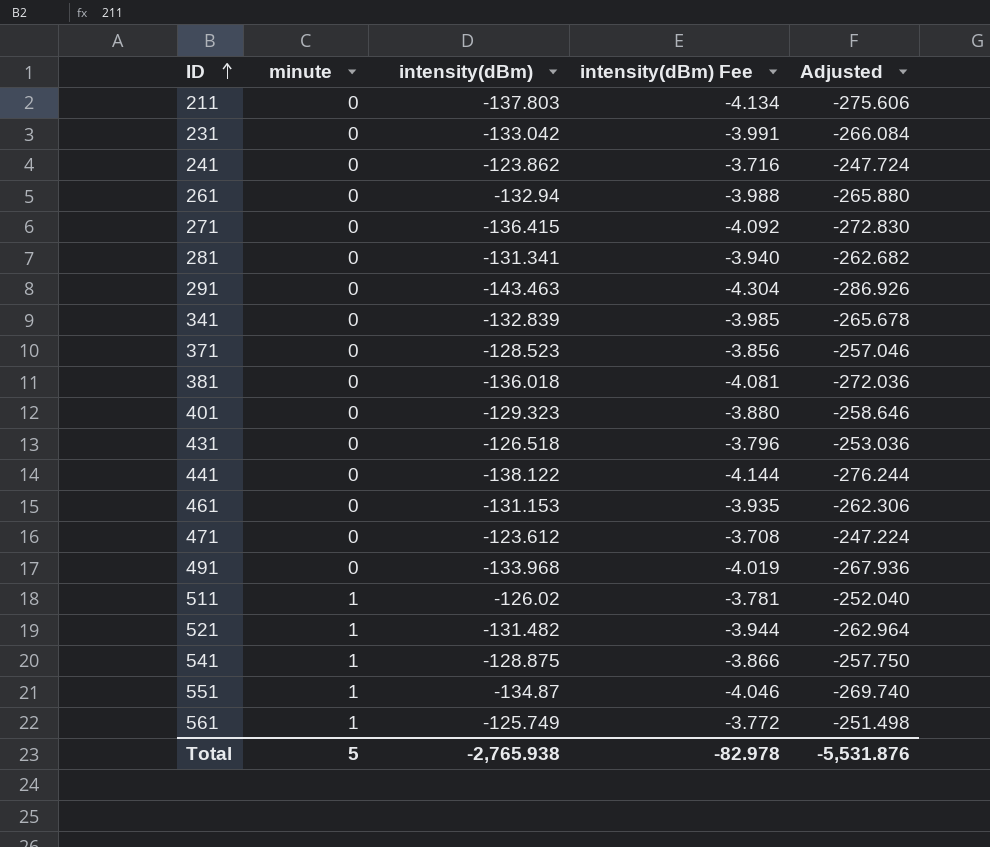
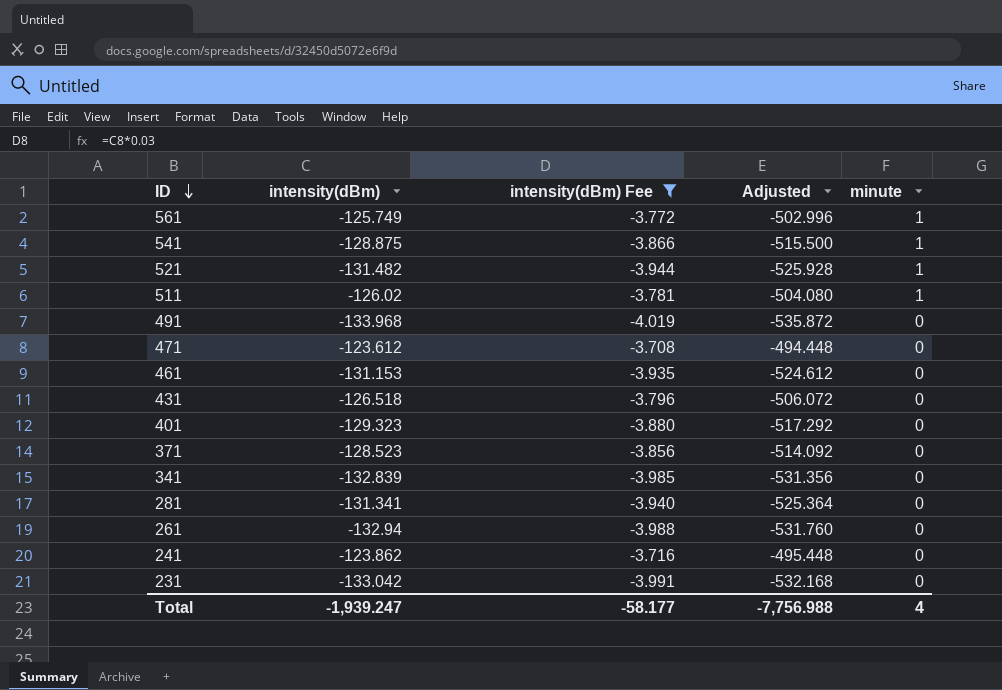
filter: none -> intensity(dBm) Fee >= -4.019
row order: ID ascending -> ID descending
column Adjusted | formula: [intensity(dBm)] * 2 -> [intensity(dBm)] * 4
column minute | position: 2 -> 5
Total | intensity(dBm): -2,765.938 -> -1,939.247
Total | intensity(dBm) Fee: -82.978 -> -58.177
Total | Adjusted: -5,531.876 -> -7,756.988
Total | minute: 5 -> 4

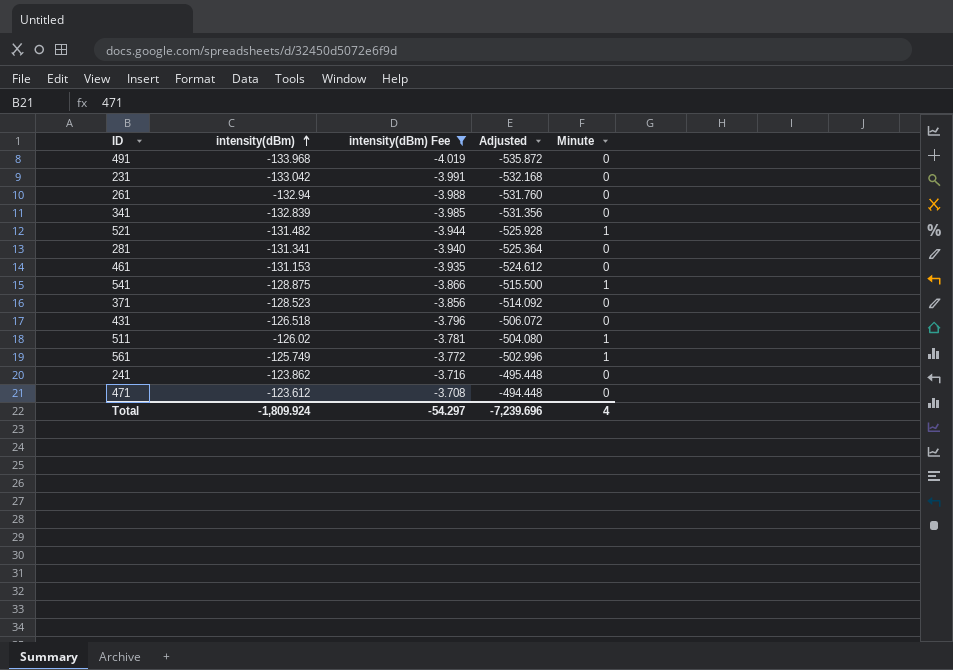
row order: ID descending -> intensity(dBm) ascending
column name: minute -> Minute
row 401: -129.323 | -3.880 | -517.292 | 0 -> none
Total | intensity(dBm): -1,939.247 -> -1,809.924
Total | intensity(dBm) Fee: -58.177 -> -54.297
Total | Adjusted: -7,756.988 -> -7,239.696

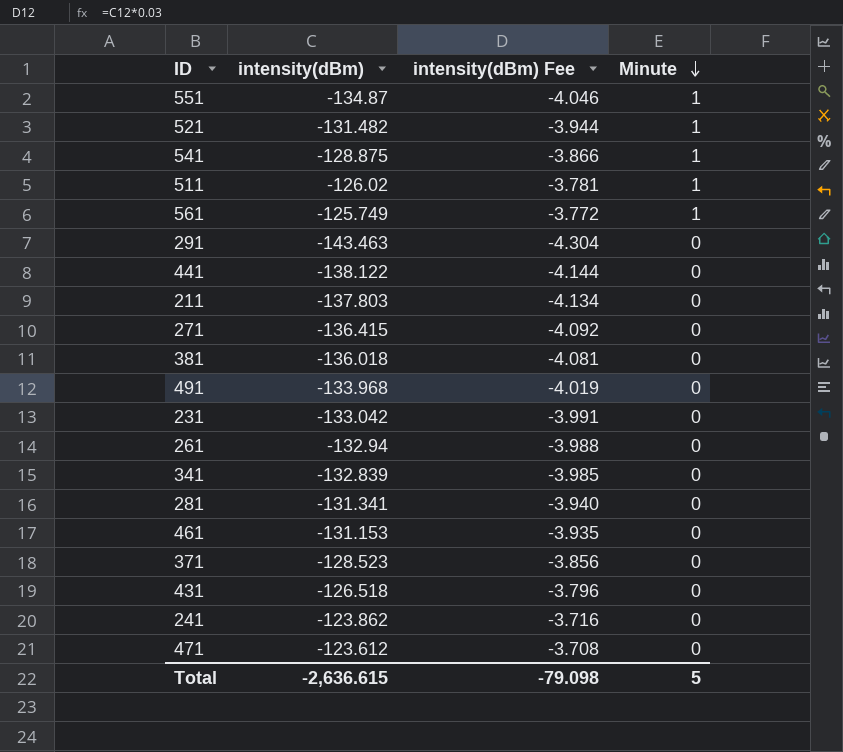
filter: intensity(dBm) Fee >= -4.019 -> none
row order: intensity(dBm) ascending -> Minute descending
column Adjusted | formula: [intensity(dBm)] * 4 -> none
Total | intensity(dBm): -1,809.924 -> -2,636.615
Total | intensity(dBm) Fee: -54.297 -> -79.098
Total | Minute: 4 -> 5

